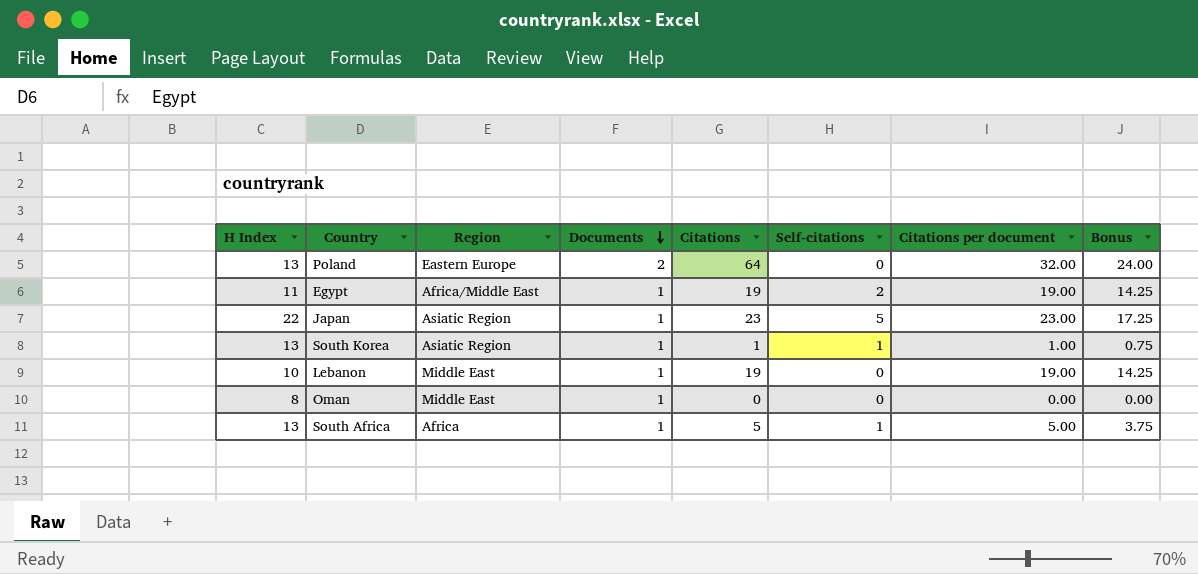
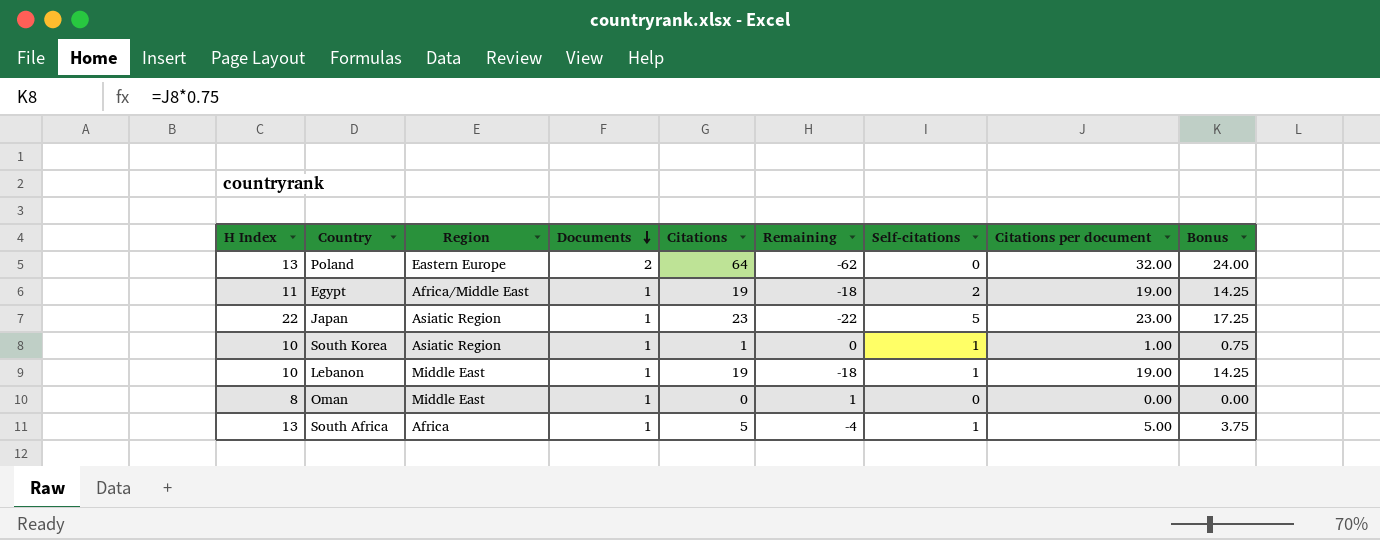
column Remaining | formula: none -> [Documents] - [Citations]
South Korea | H Index: 13 -> 10
Lebanon | Self-citations: 0 -> 1

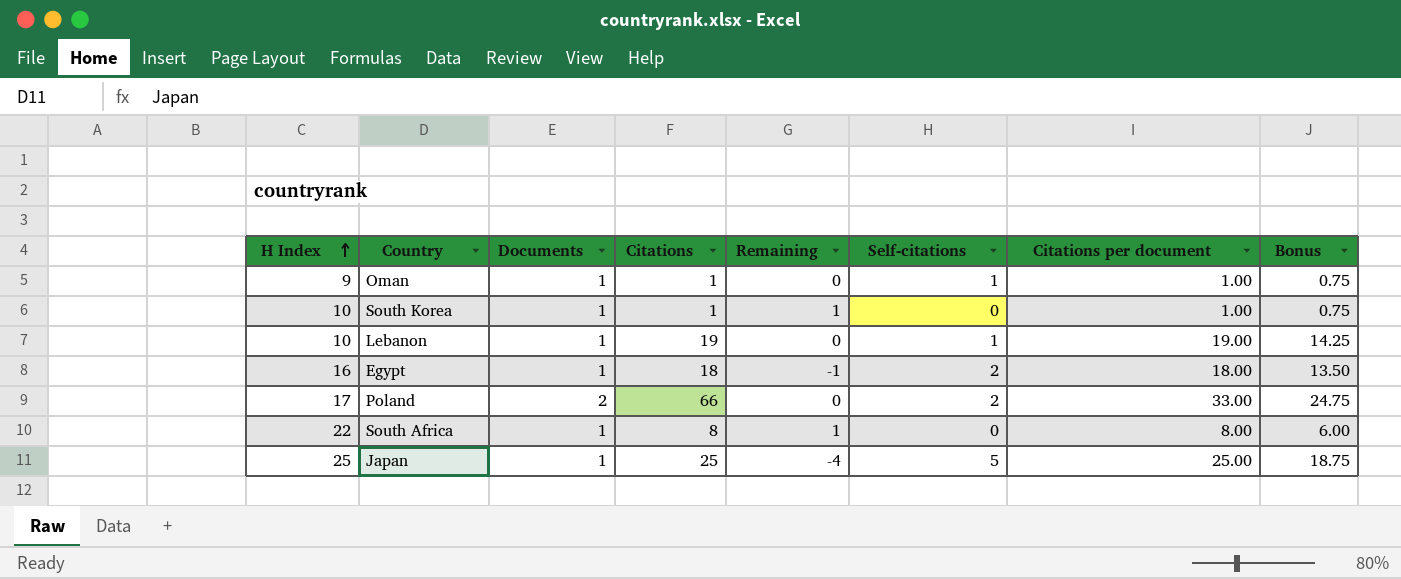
row order: Documents descending -> H Index ascending
column Region | position: 3 -> none
column Remaining | formula: [Documents] - [Citations] -> [Documents] - [Self-citations]
Oman | H Index: 8 -> 9
Oman | Citations: 0 -> 1
Oman | Self-citations: 0 -> 1
Oman | Citations per document: 0.00 -> 1.00
Oman | Bonus: 0.00 -> 0.75
South Korea | Self-citations: 1 -> 0
Egypt | H Index: 11 -> 16
Egypt | Citations: 19 -> 18
Egypt | Citations per document: 19.00 -> 18.00
Egypt | Bonus: 14.25 -> 13.50
Poland | H Index: 13 -> 17
Poland | Citations: 64 -> 66
Poland | Self-citations: 0 -> 2
Poland | Citations per document: 32.00 -> 33.00
Poland | Bonus: 24.00 -> 24.75
South Africa | H Index: 13 -> 22
South Africa | Citations: 5 -> 8
South Africa | Self-citations: 1 -> 0
South Africa | Citations per document: 5.00 -> 8.00
South Africa | Bonus: 3.75 -> 6.00
Japan | H Index: 22 -> 25
Japan | Citations: 23 -> 25
Japan | Citations per document: 23.00 -> 25.00
Japan | Bonus: 17.25 -> 18.75

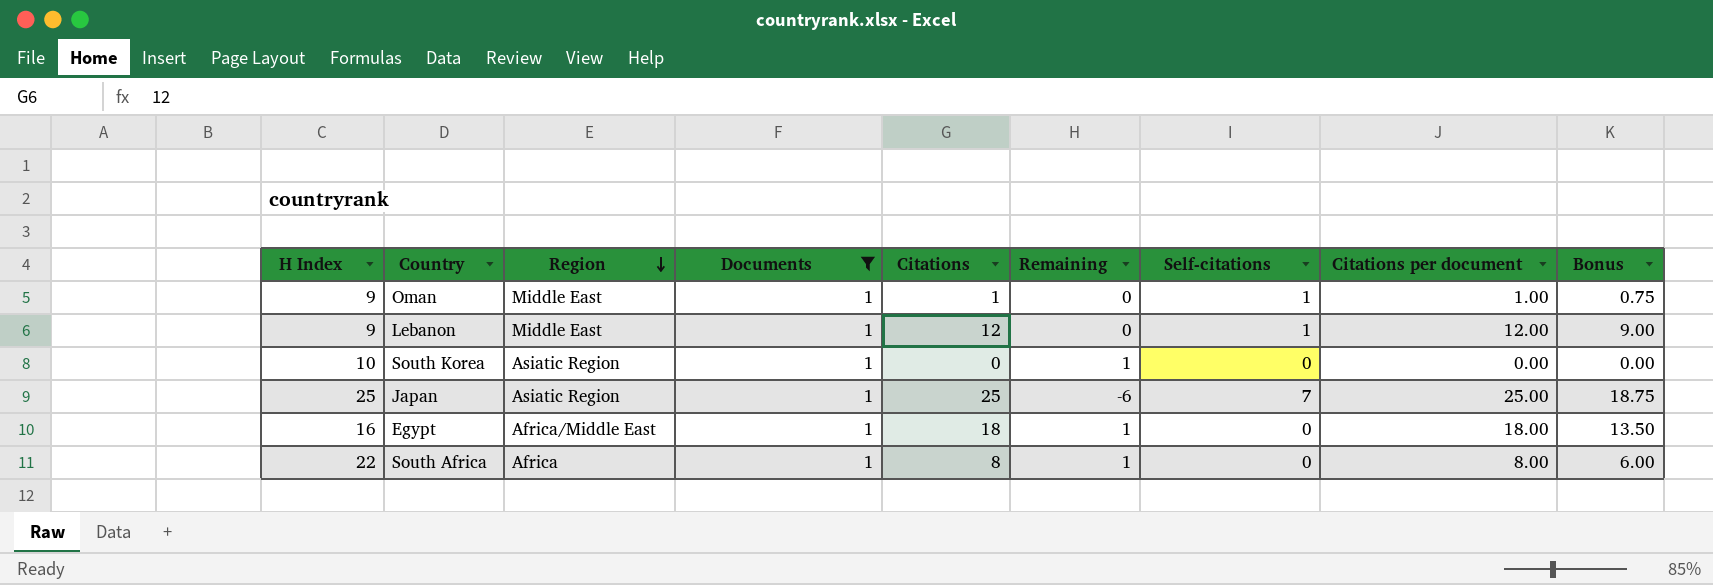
filter: none -> Documents = 1
row order: H Index ascending -> Region descending
column Region | position: none -> 3
Lebanon | H Index: 10 -> 9
Lebanon | Citations: 19 -> 12
Lebanon | Citations per document: 19.00 -> 12.00
Lebanon | Bonus: 14.25 -> 9.00
South Korea | Citations: 1 -> 0
South Korea | Citations per document: 1.00 -> 0.00
South Korea | Bonus: 0.75 -> 0.00
Japan | Remaining: -4 -> -6
Japan | Self-citations: 5 -> 7
Egypt | Remaining: -1 -> 1
Egypt | Self-citations: 2 -> 0

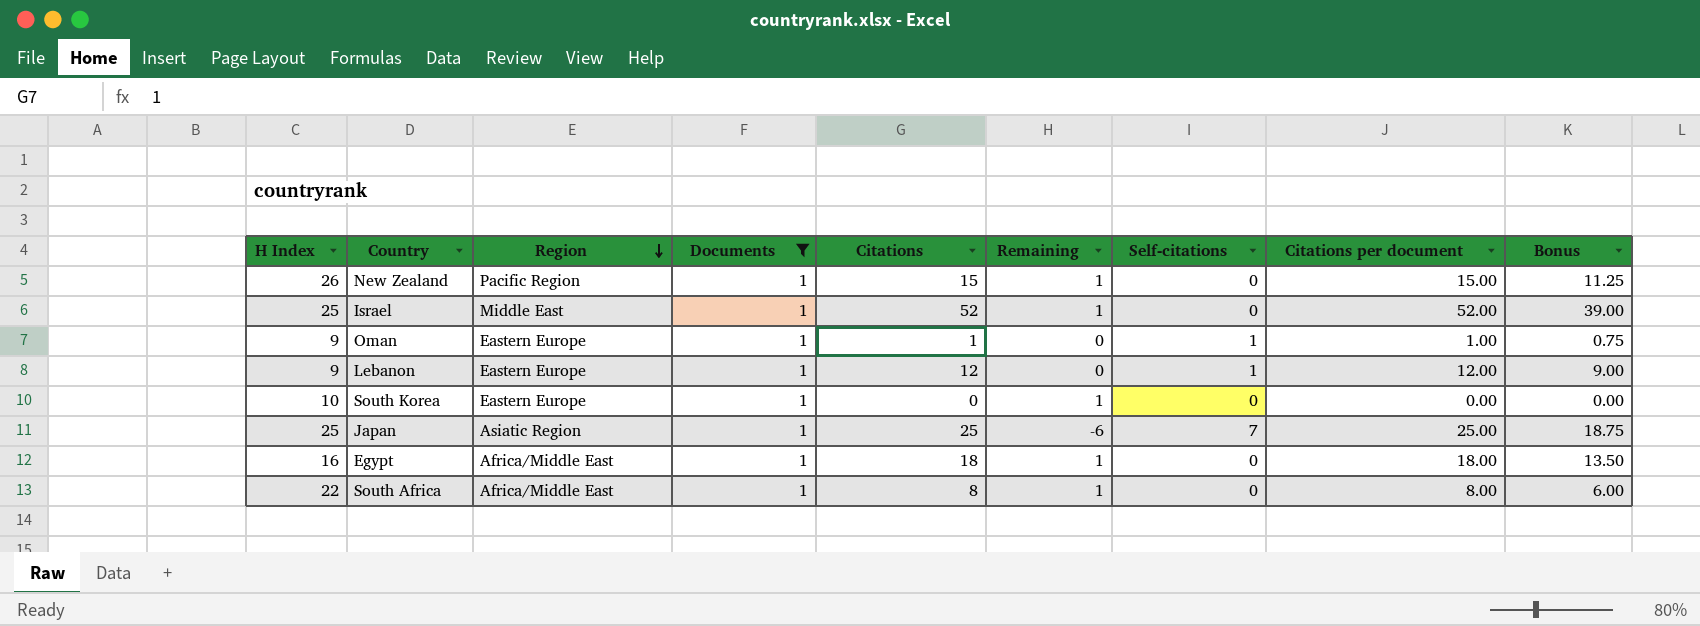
row New Zealand: none -> 26 | Pacific Region | 1 | 15 | 1 | 0 | 15.00 | 11.25
row Israel: none -> 25 | Middle East | 1 | 52 | 1 | 0 | 52.00 | 39.00
Oman | Region: Middle East -> Eastern Europe
Lebanon | Region: Middle East -> Eastern Europe
South Korea | Region: Asiatic Region -> Eastern Europe
South Africa | Region: Africa -> Africa/Middle East

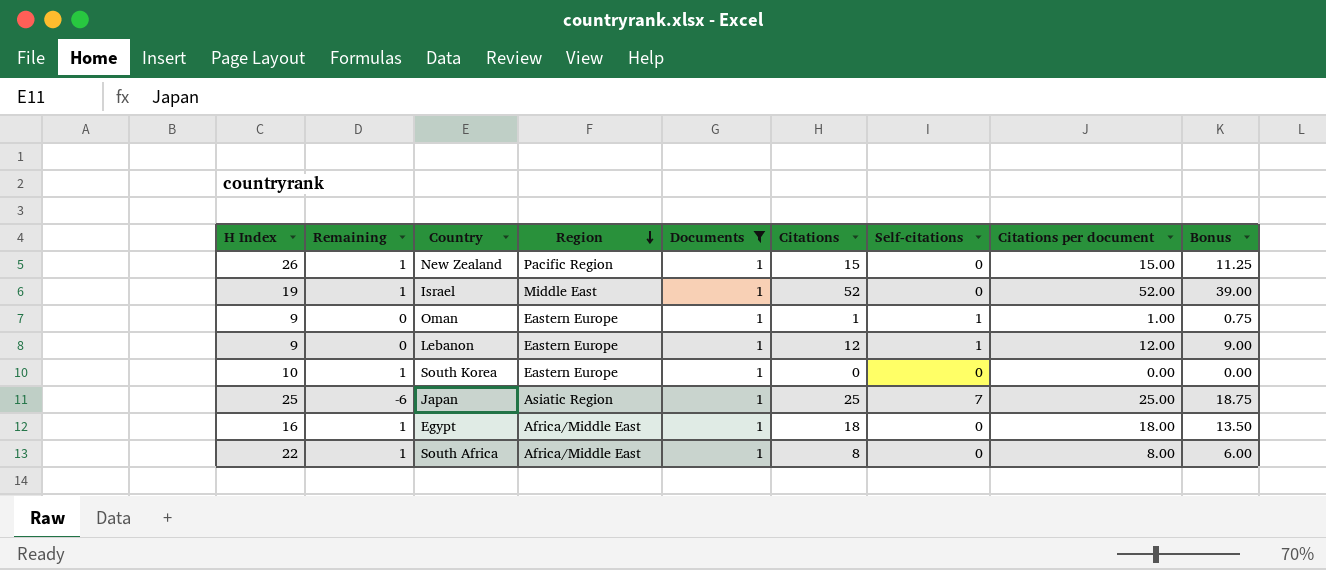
column Remaining | position: 6 -> 2
Israel | H Index: 25 -> 19

